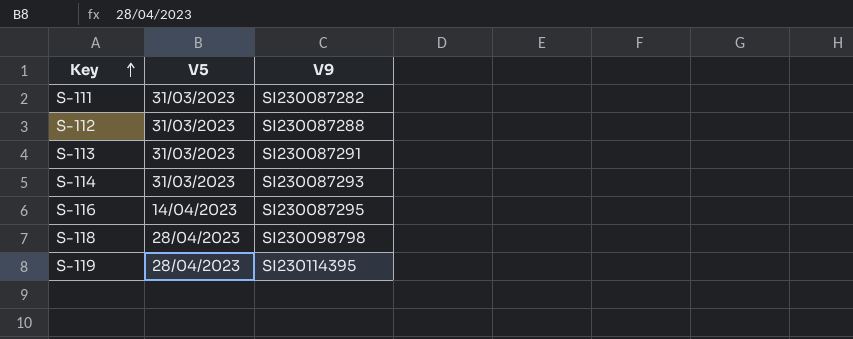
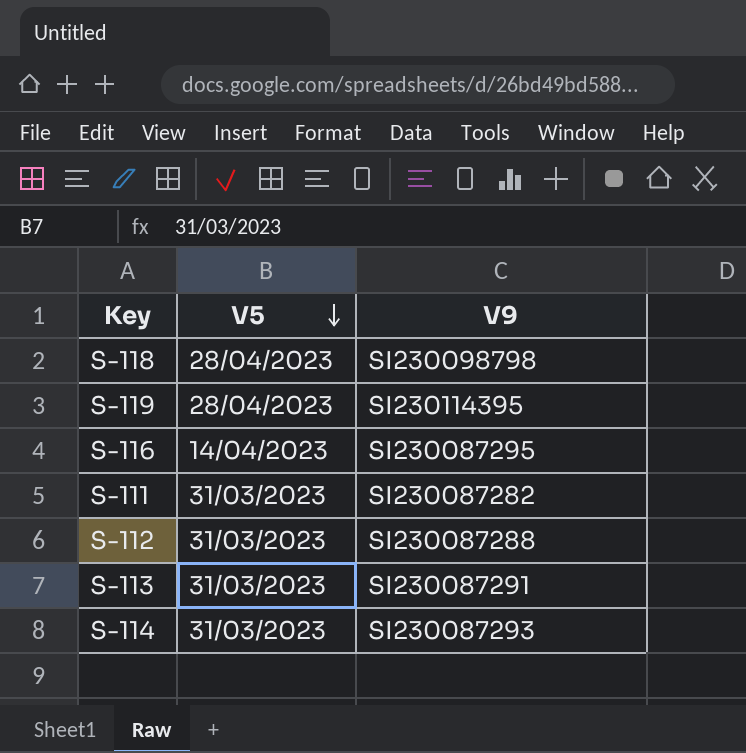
row order: Key ascending -> V5 descending

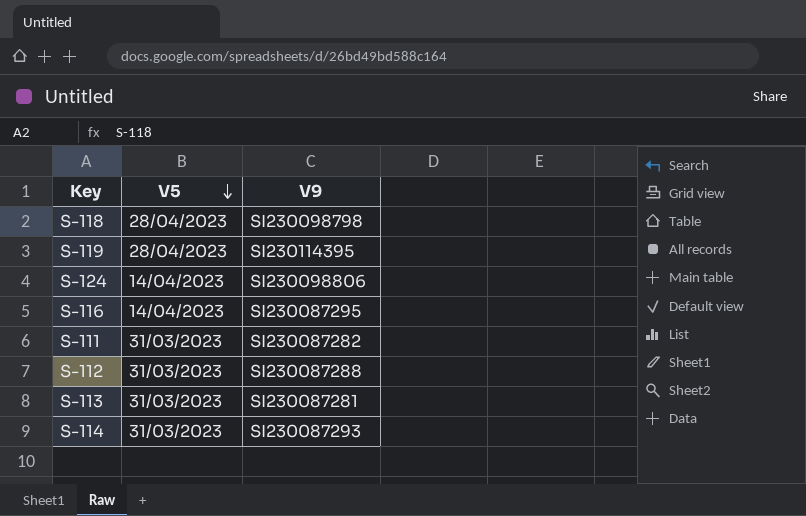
row S-124: none -> 14/04/2023 | SI230098806
S-113 | V9: SI230087291 -> SI230087281

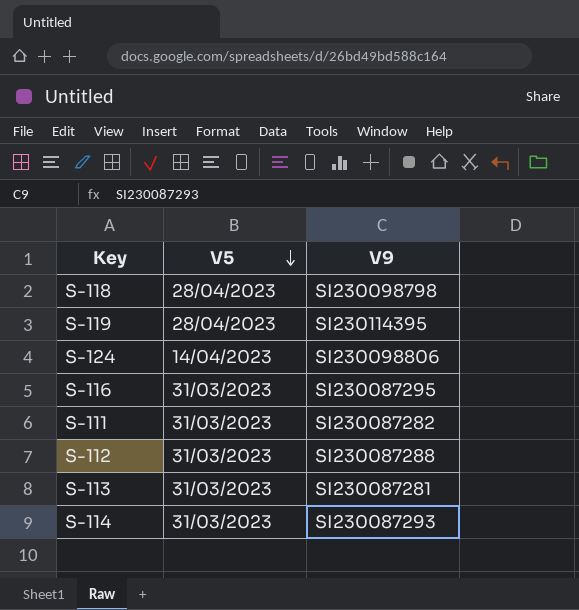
S-116 | V5: 14/04/2023 -> 31/03/2023

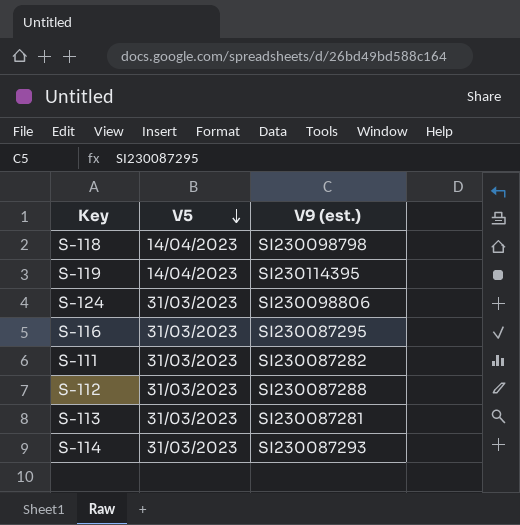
column name: V9 -> V9 (est.)
S-118 | V5: 28/04/2023 -> 14/04/2023
S-119 | V5: 28/04/2023 -> 14/04/2023
S-124 | V5: 14/04/2023 -> 31/03/2023

